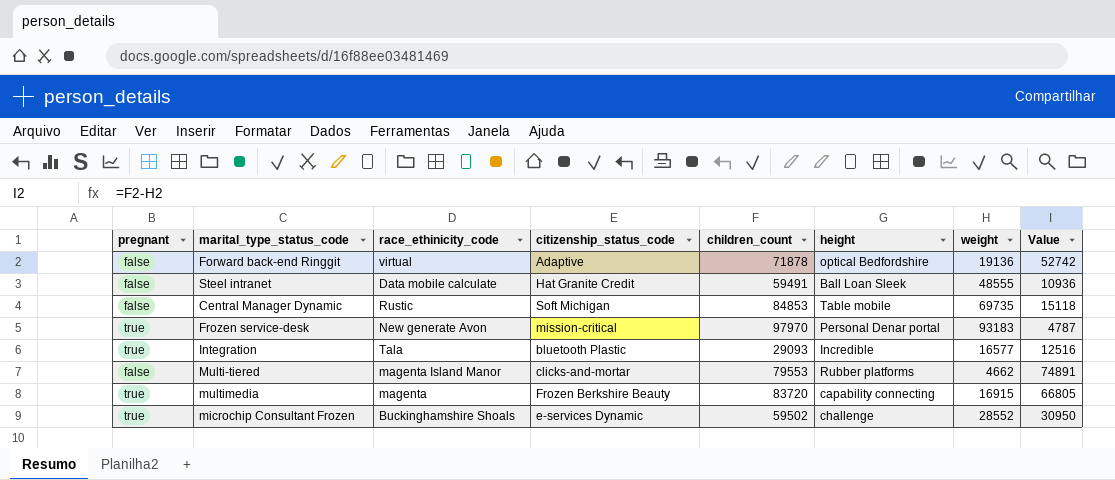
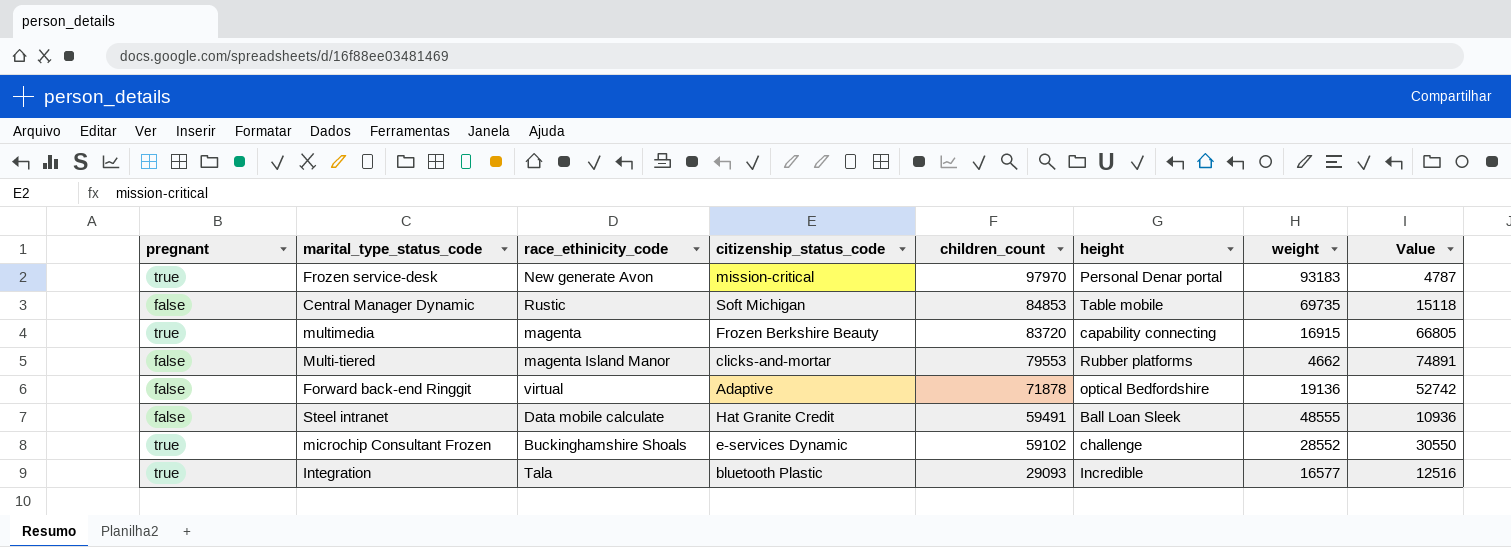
row order: none -> children_count descending
microchip Consultant Frozen | children_count: 59502 -> 59102
microchip Consultant Frozen | Value: 30950 -> 30550

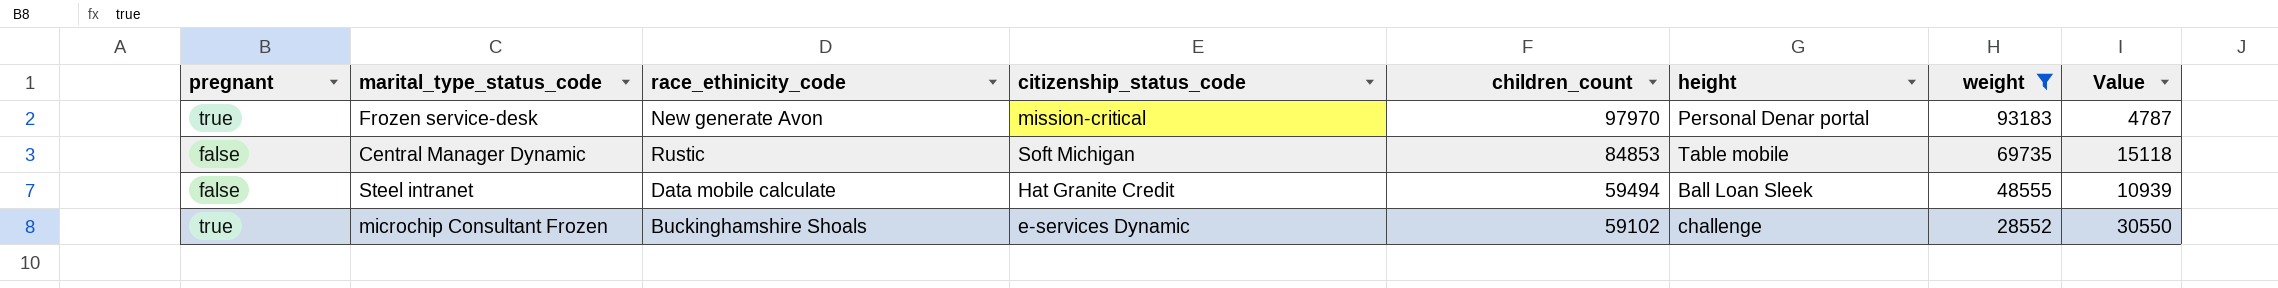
filter: none -> weight >= 28552
Steel intranet | children_count: 59491 -> 59494
Steel intranet | Value: 10936 -> 10939

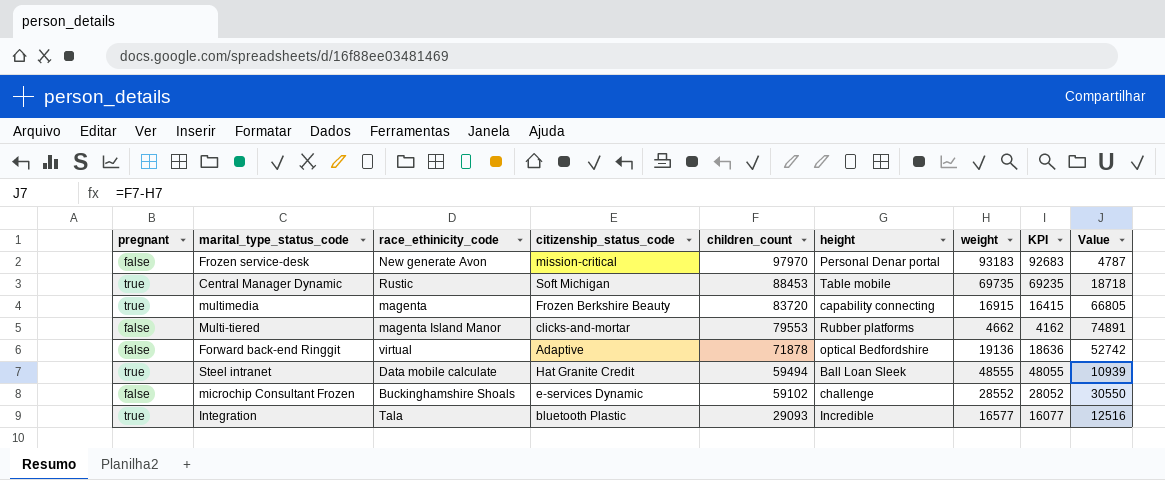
filter: weight >= 28552 -> none
column KPI | formula: none -> [weight] - 500
Frozen service-desk | pregnant: true -> false
Central Manager Dynamic | pregnant: false -> true
Central Manager Dynamic | children_count: 84853 -> 88453
Central Manager Dynamic | Value: 15118 -> 18718
Steel intranet | pregnant: false -> true
microchip Consultant Frozen | pregnant: true -> false

